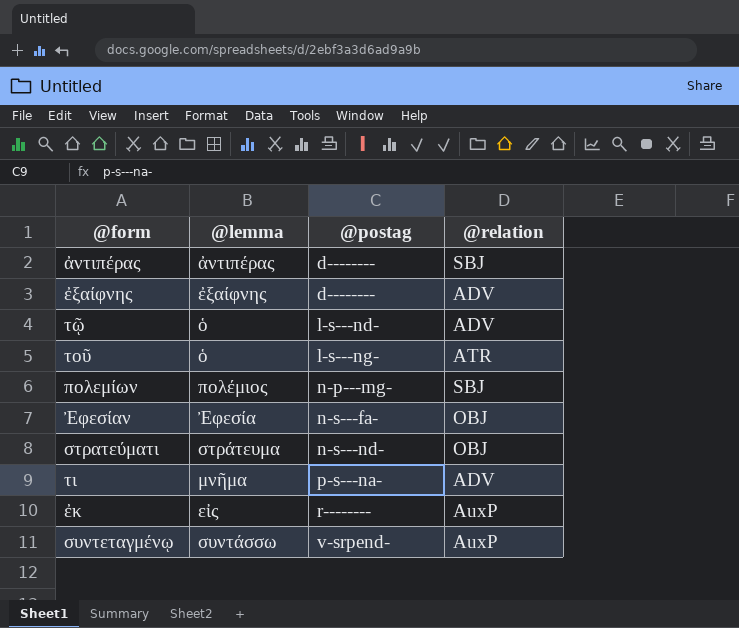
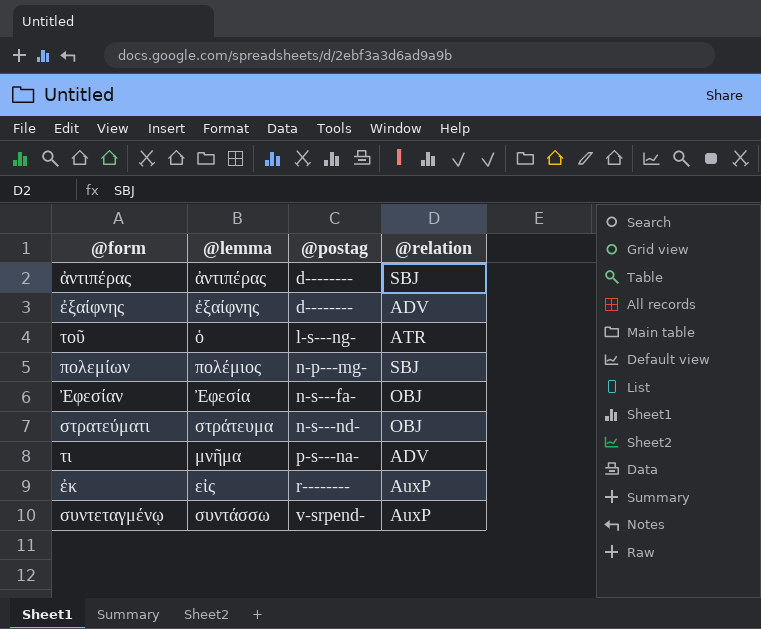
row τῷ: ὁ | l-s---nd- | ADV -> none

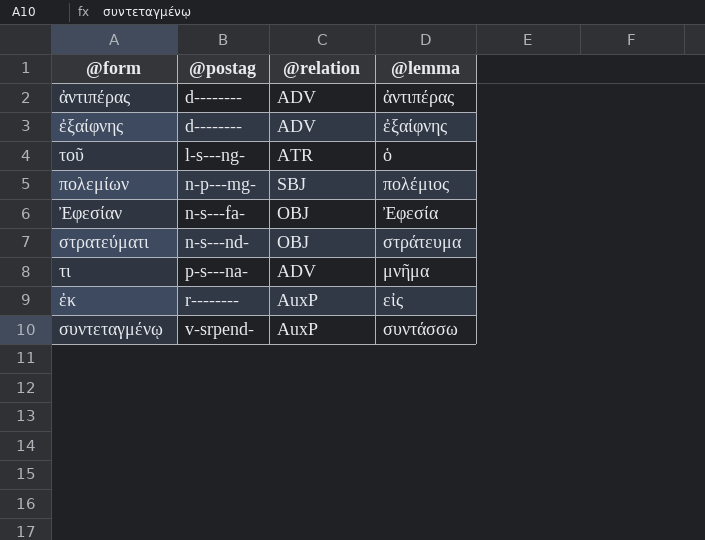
column @lemma | position: 2 -> 4
ἀντιπέρας | @relation: SBJ -> ADV

